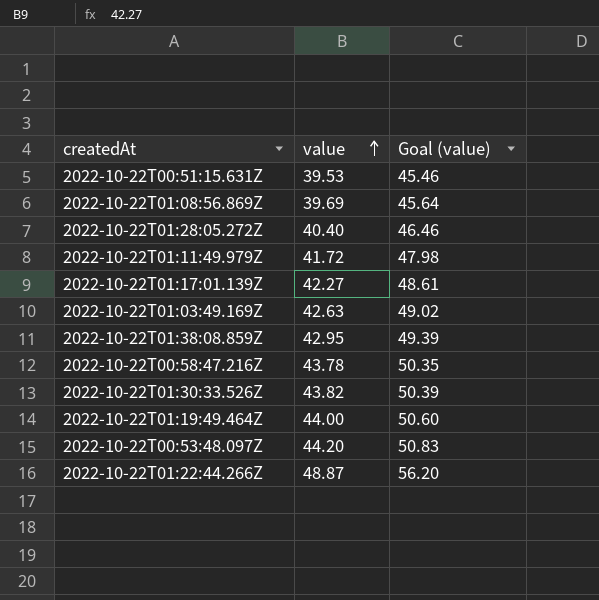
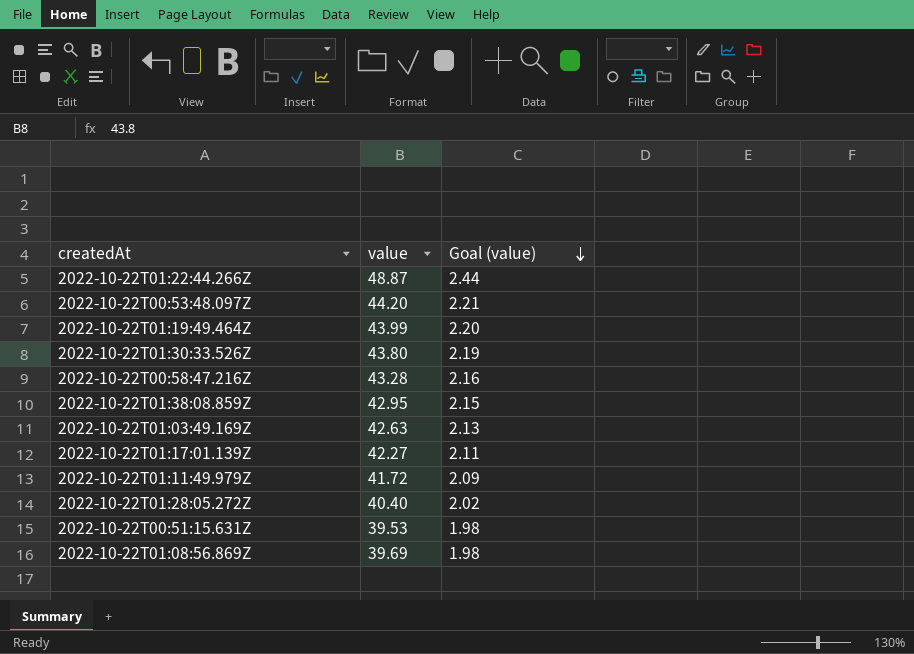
row order: value ascending -> Goal (value) descending
column Goal (value) | formula: [value] * 1.15 -> [value] * 0.05
2022-10-22T01:19:49.464Z | value: 44.00 -> 43.99
2022-10-22T01:30:33.526Z | value: 43.82 -> 43.80
2022-10-22T00:58:47.216Z | value: 43.78 -> 43.28

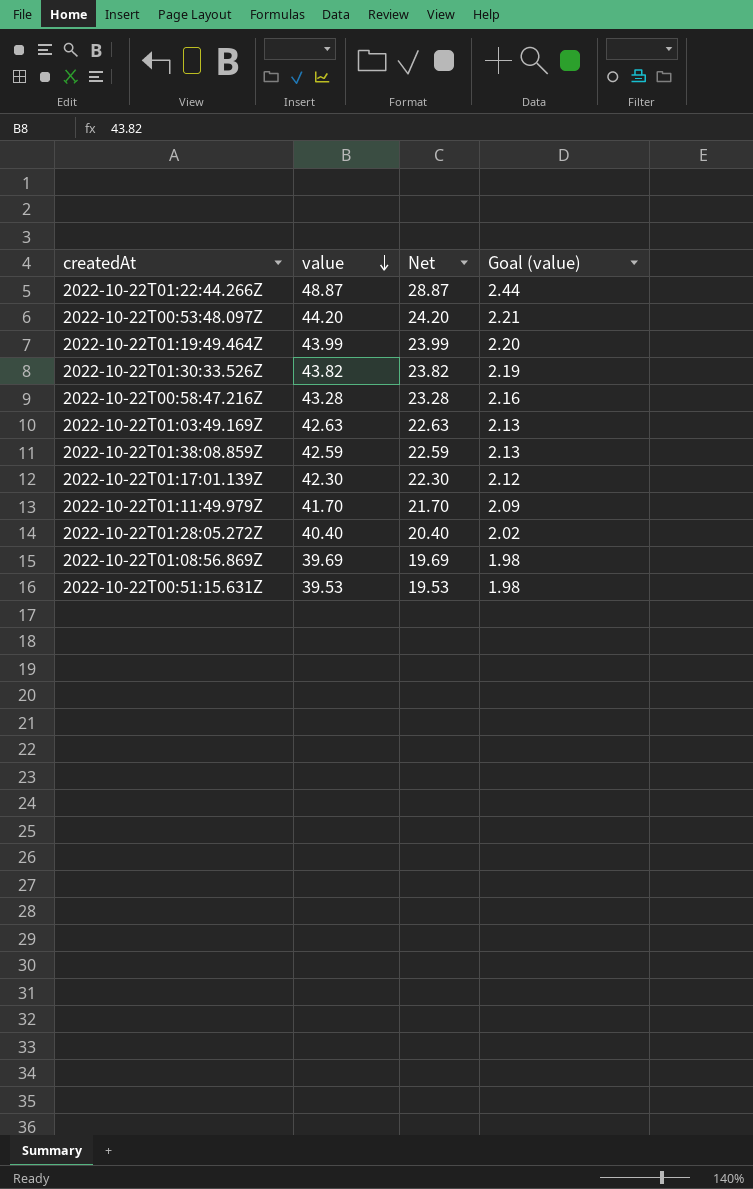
row order: Goal (value) descending -> value descending
column Net | formula: none -> [value] - 20
2022-10-22T01:30:33.526Z | value: 43.80 -> 43.82
2022-10-22T01:38:08.859Z | value: 42.95 -> 42.59
2022-10-22T01:38:08.859Z | Goal (value): 2.15 -> 2.13
2022-10-22T01:17:01.139Z | value: 42.27 -> 42.30
2022-10-22T01:17:01.139Z | Goal (value): 2.11 -> 2.12
2022-10-22T01:11:49.979Z | value: 41.72 -> 41.70

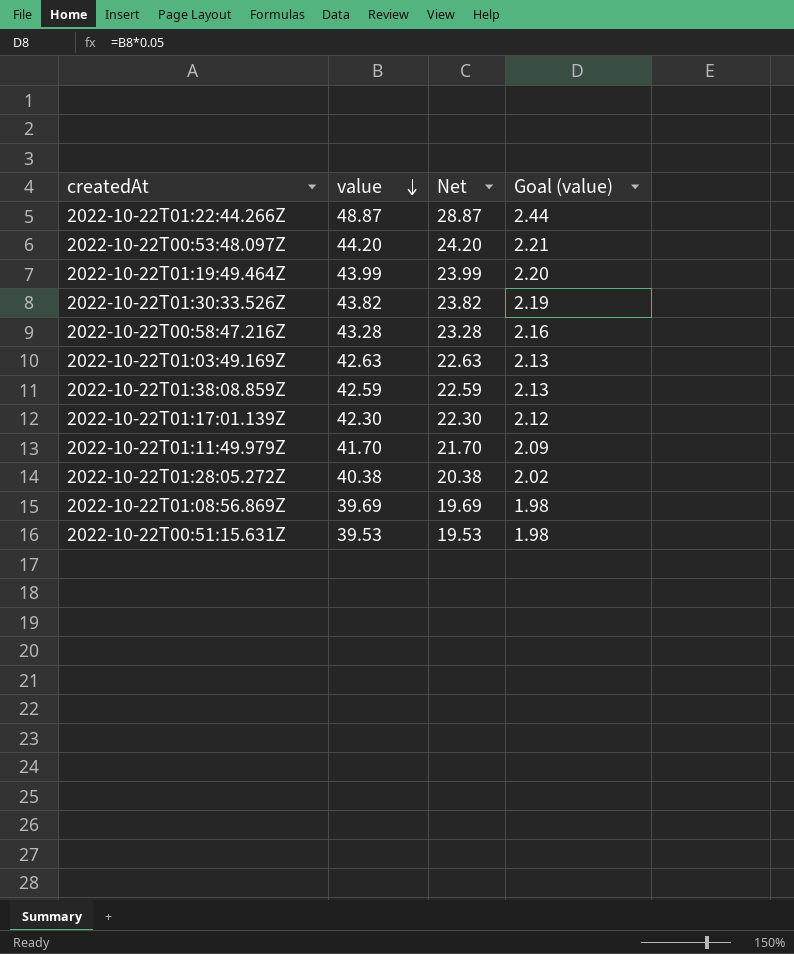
2022-10-22T01:28:05.272Z | value: 40.40 -> 40.38
2022-10-22T01:28:05.272Z | Net: 20.40 -> 20.38

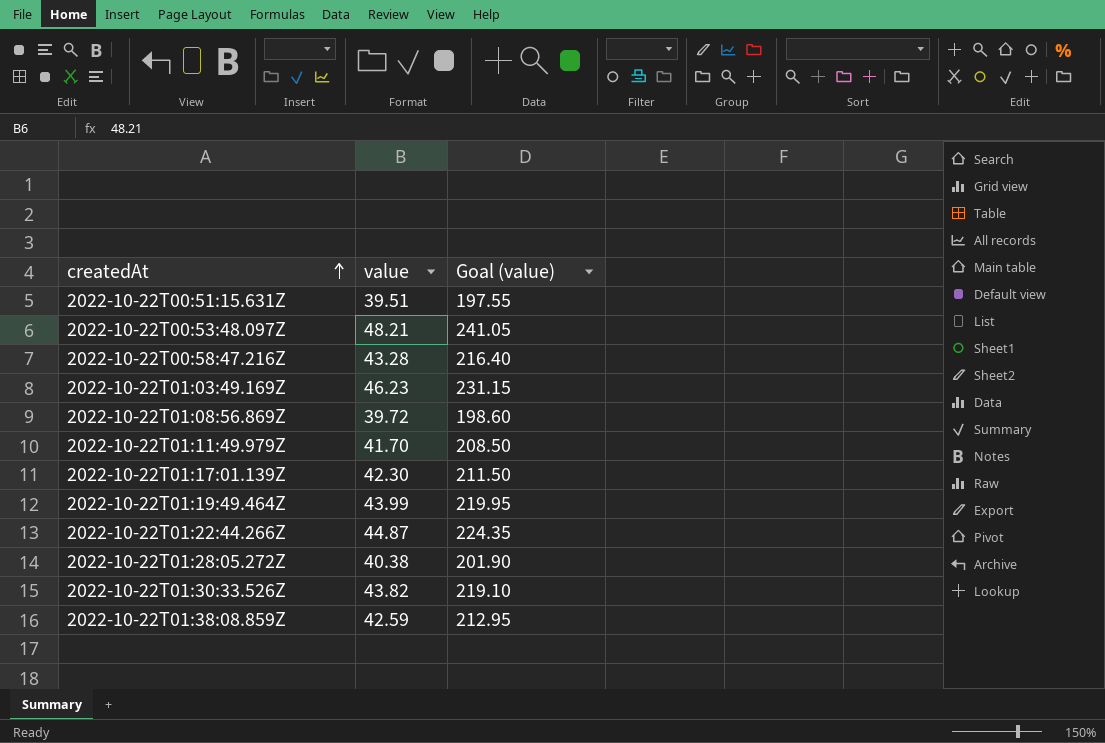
row order: value descending -> createdAt ascending
column Net | formula: [value] - 20 -> none
column Goal (value) | formula: [value] * 0.05 -> [value] * 5
2022-10-22T00:51:15.631Z | value: 39.53 -> 39.51
2022-10-22T00:53:48.097Z | value: 44.20 -> 48.21
2022-10-22T01:03:49.169Z | value: 42.63 -> 46.23
2022-10-22T01:08:56.869Z | value: 39.69 -> 39.72
2022-10-22T01:22:44.266Z | value: 48.87 -> 44.87

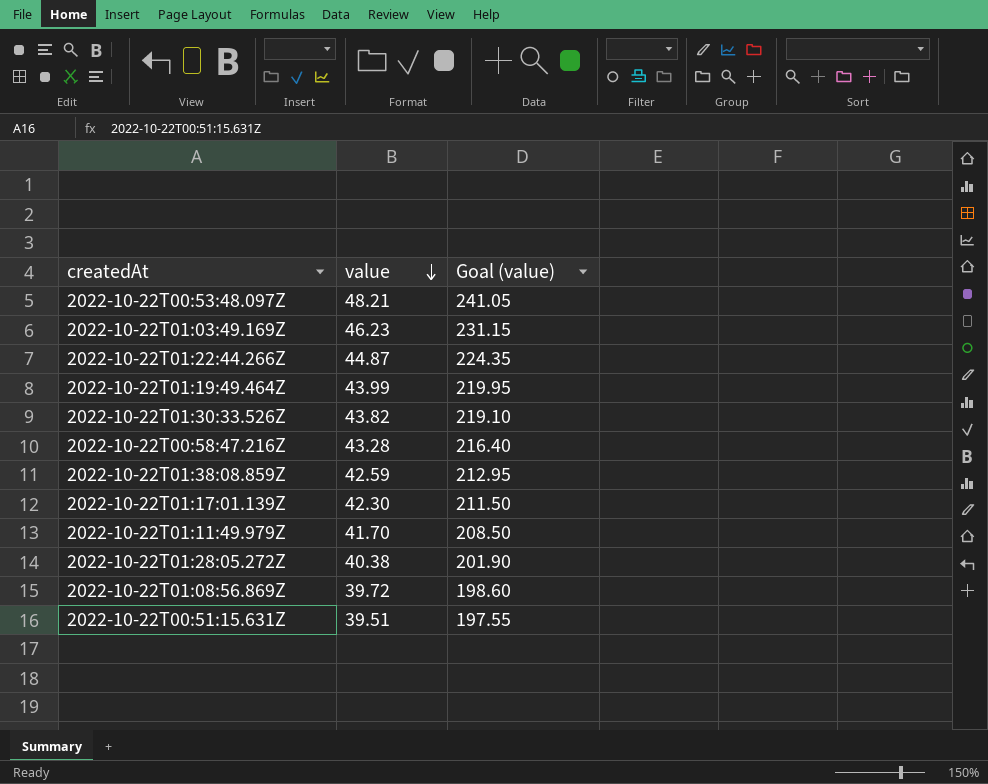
row order: createdAt ascending -> value descending

